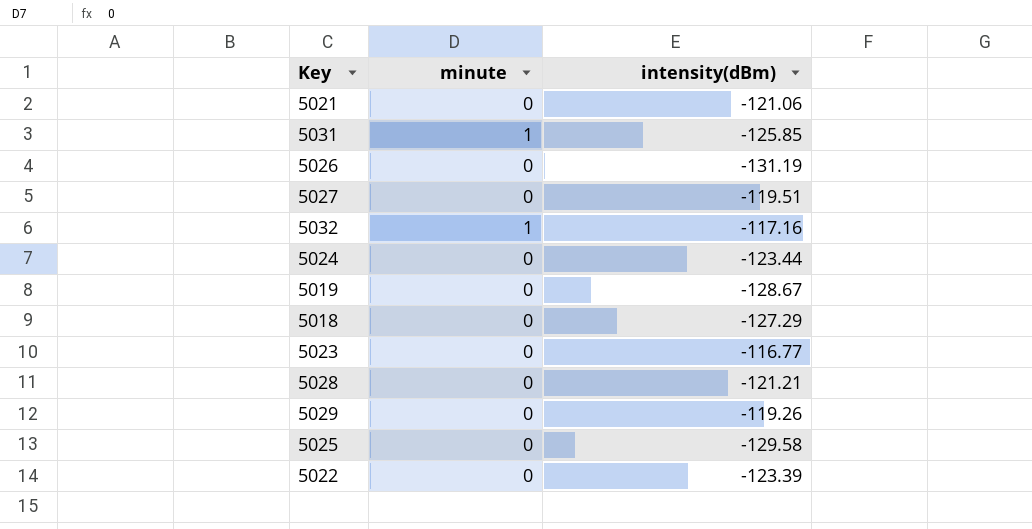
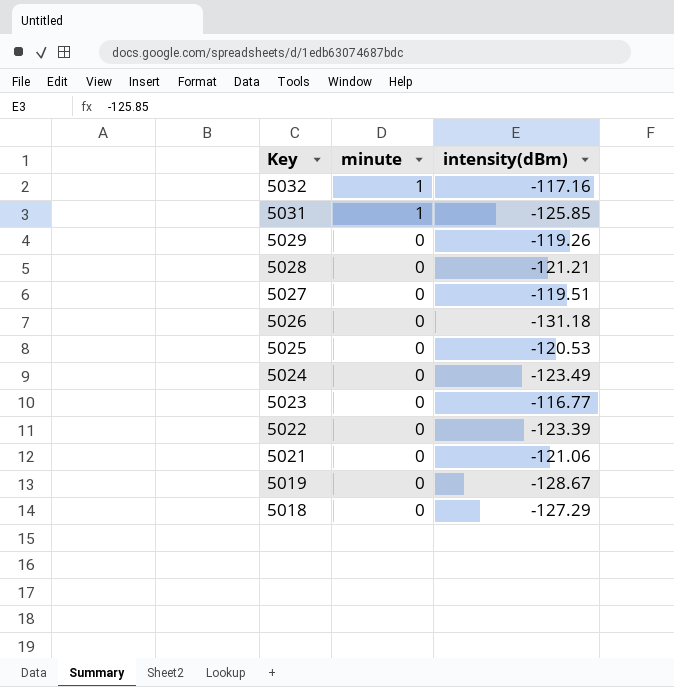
row order: none -> Key descending
5026 | intensity(dBm): -131.19 -> -131.18
5025 | intensity(dBm): -129.58 -> -120.53
5024 | intensity(dBm): -123.44 -> -123.49

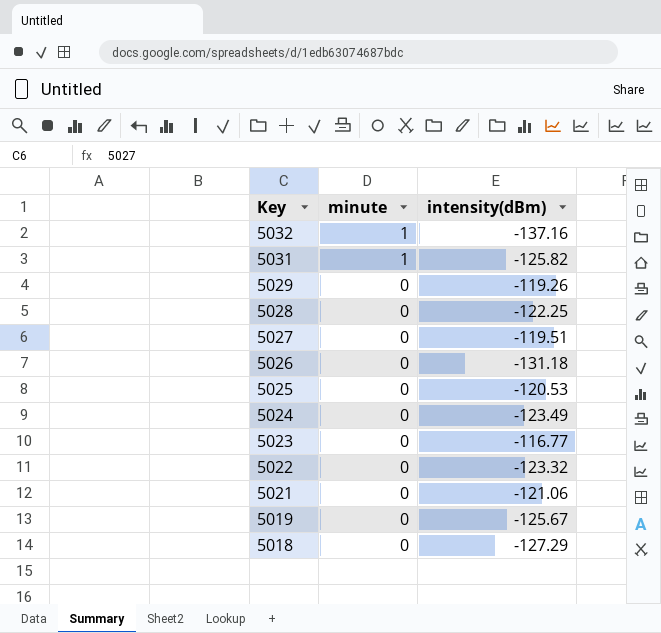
5032 | intensity(dBm): -117.16 -> -137.16
5031 | intensity(dBm): -125.85 -> -125.82
5028 | intensity(dBm): -121.21 -> -122.25
5022 | intensity(dBm): -123.39 -> -123.32
5019 | intensity(dBm): -128.67 -> -125.67

